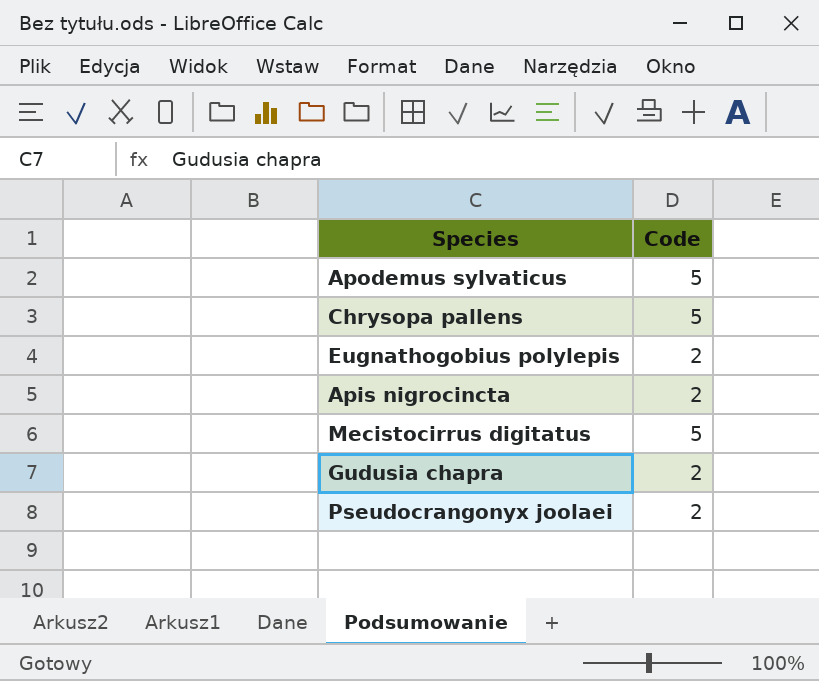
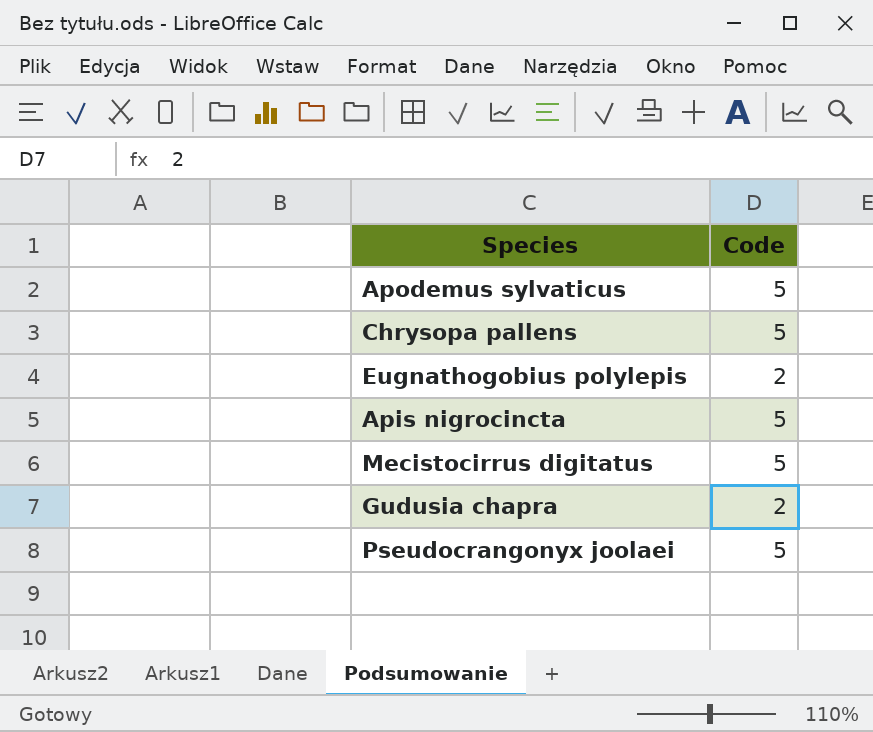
Apis nigrocincta | Code: 2 -> 5
Pseudocrangonyx joolaei | Code: 2 -> 5

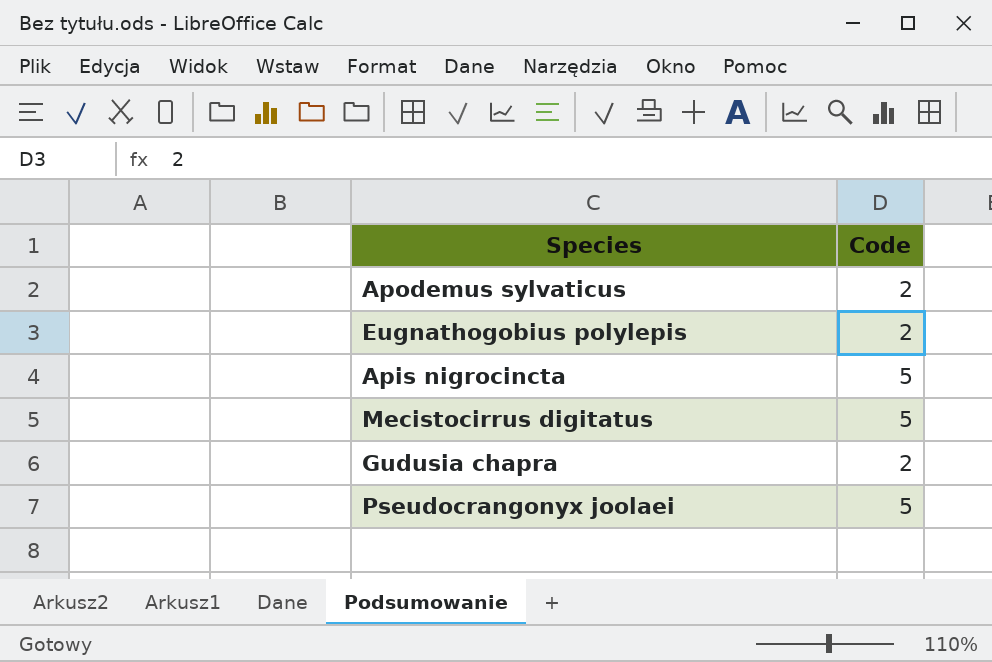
row Chrysopa pallens: 5 -> none
Apodemus sylvaticus | Code: 5 -> 2

